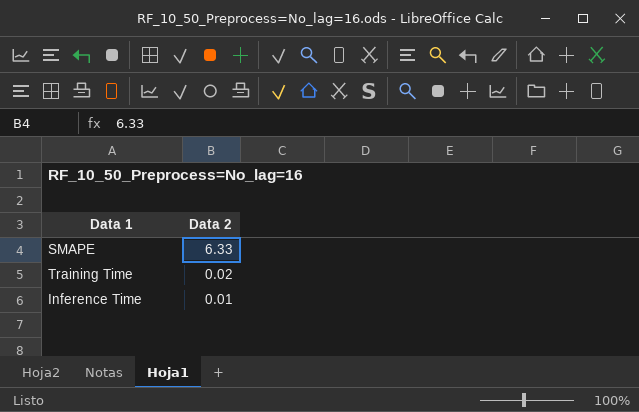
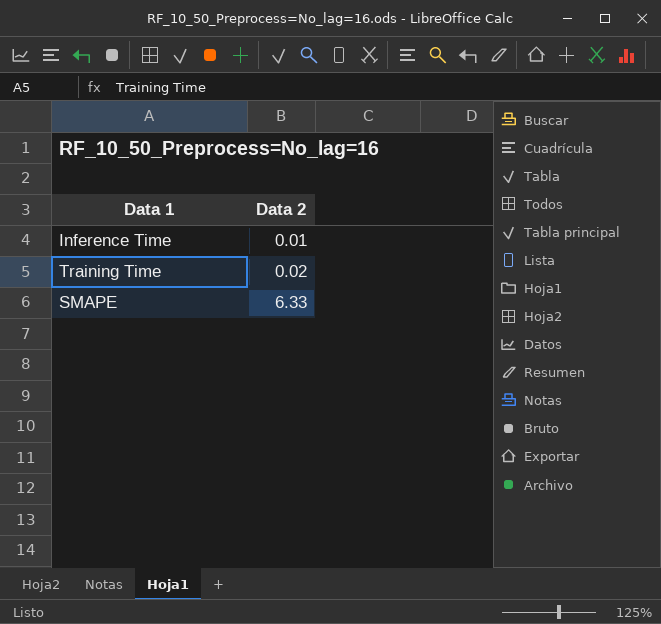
row order: Data 2 descending -> Data 2 ascending

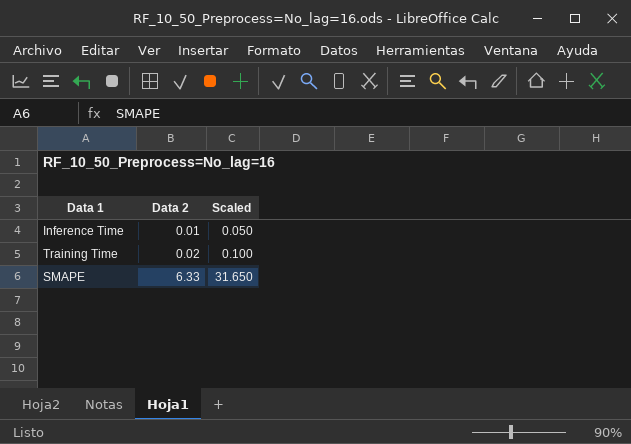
column Scaled | formula: none -> [Data 2] * 5

